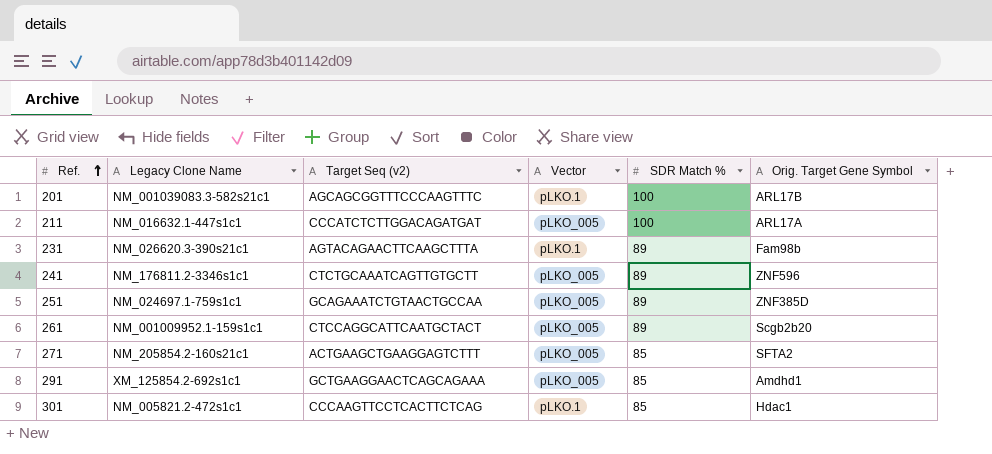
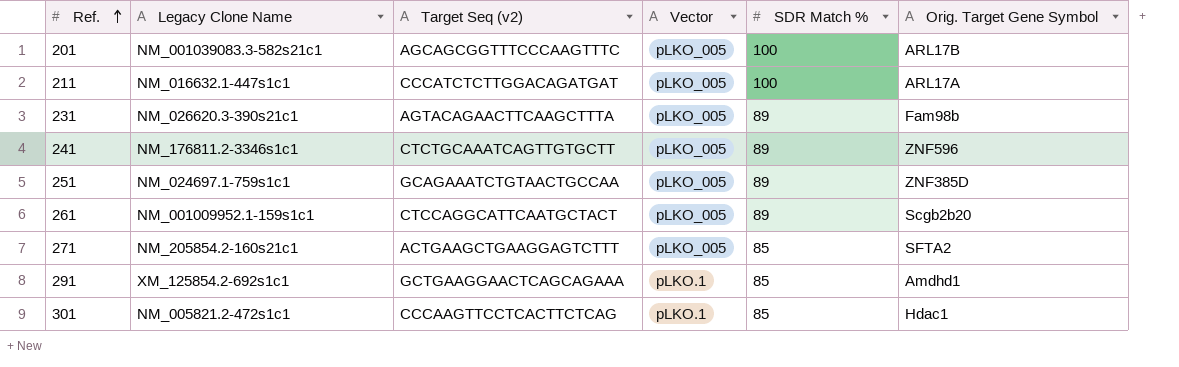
201 | Vector: pLKO.1 -> pLKO_005
231 | Vector: pLKO.1 -> pLKO_005
291 | Vector: pLKO_005 -> pLKO.1

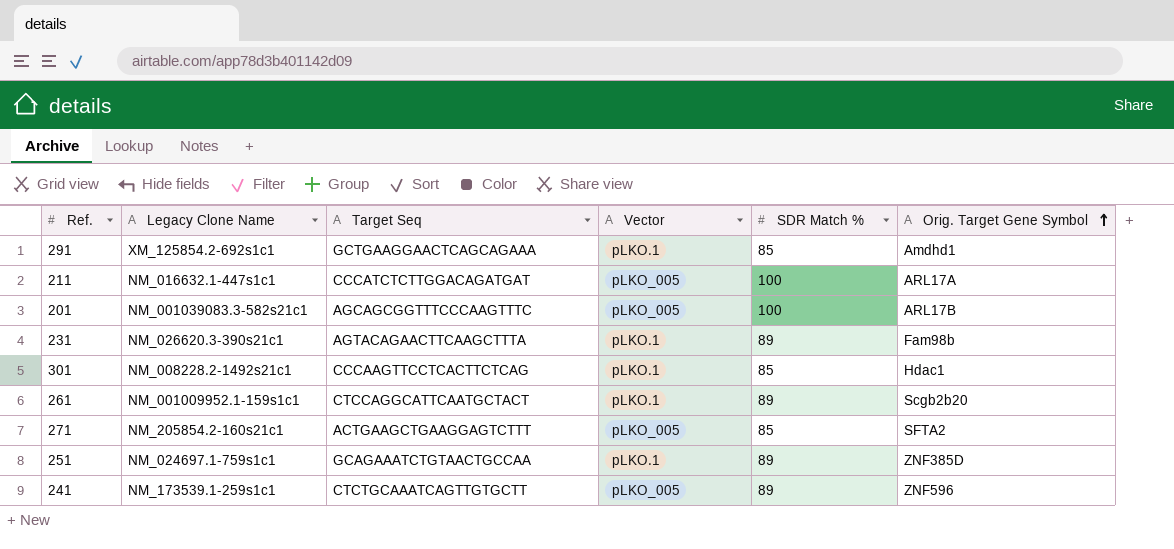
row order: Ref. ascending -> Orig. Target Gene Symbol ascending
column name: Target Seq (v2) -> Target Seq
231 | Vector: pLKO_005 -> pLKO.1
301 | Legacy Clone Name: NM_005821.2-472s1c1 -> NM_008228.2-1492s21c1
261 | Vector: pLKO_005 -> pLKO.1
251 | Vector: pLKO_005 -> pLKO.1
241 | Legacy Clone Name: NM_176811.2-3346s1c1 -> NM_173539.1-259s1c1

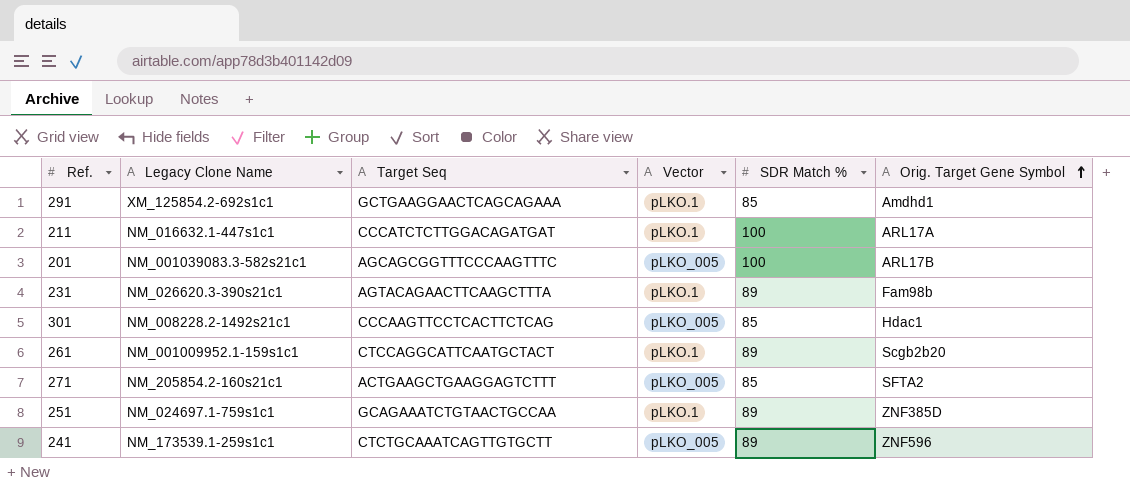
211 | Vector: pLKO_005 -> pLKO.1
301 | Vector: pLKO.1 -> pLKO_005

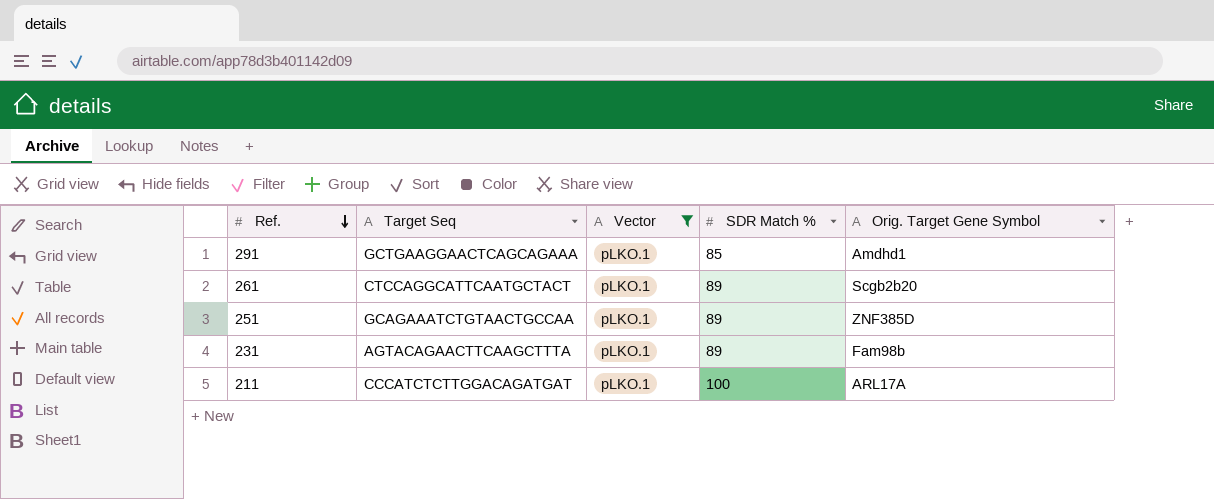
filter: none -> Vector = pLKO.1
row order: Orig. Target Gene Symbol ascending -> Ref. descending
column Legacy Clone Name | position: 2 -> none

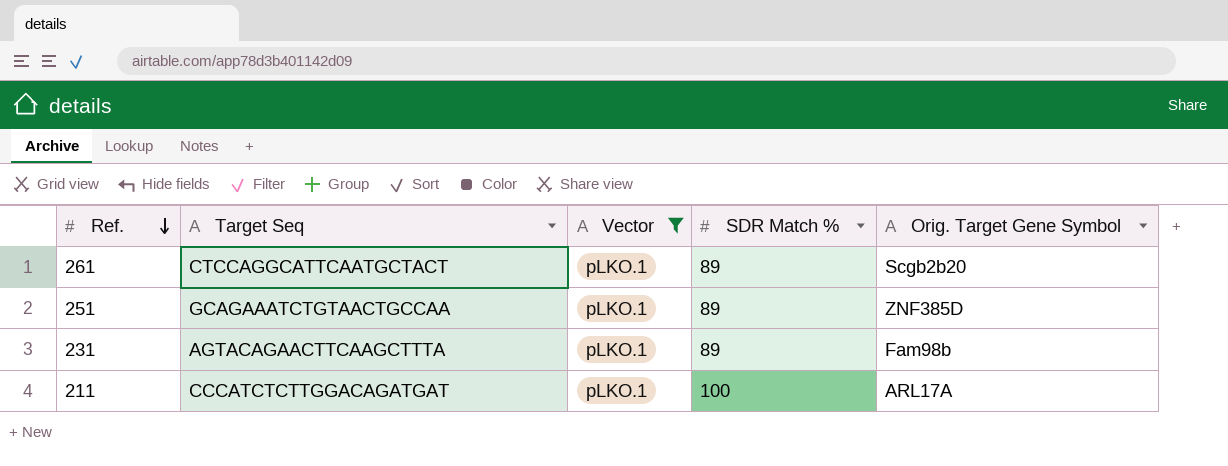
row 291: GCTGAAGGAACTCAGCAGAAA | pLKO.1 | 85 | Amdhd1 -> none

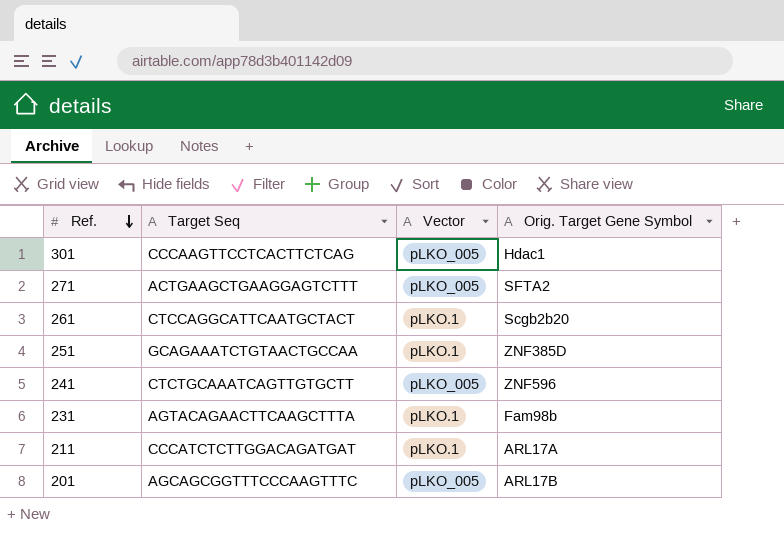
filter: Vector = pLKO.1 -> none
column SDR Match % | position: 4 -> none

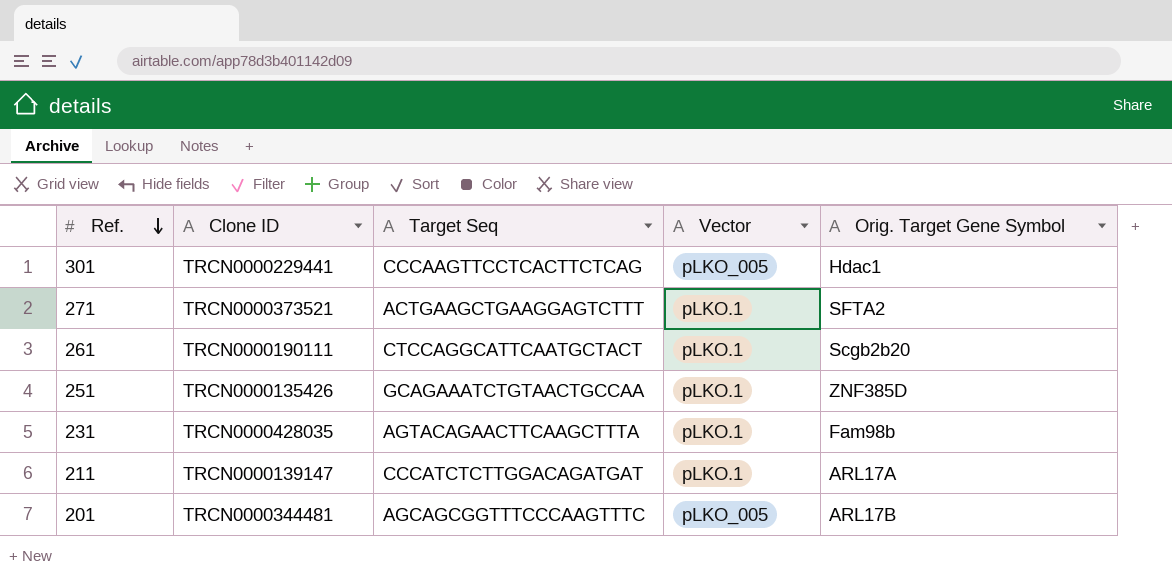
column Clone ID | position: none -> 2
row 241: CTCTGCAAATCAGTTGTGCTT | pLKO_005 | ZNF596 -> none
271 | Vector: pLKO_005 -> pLKO.1

